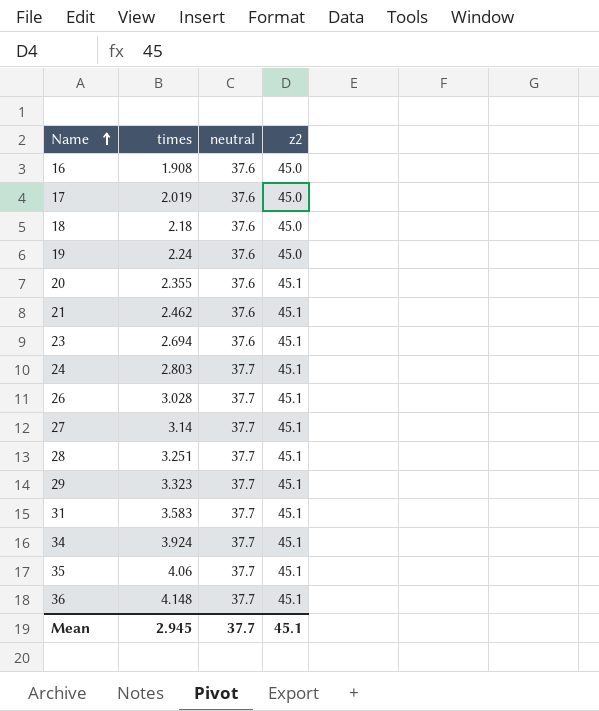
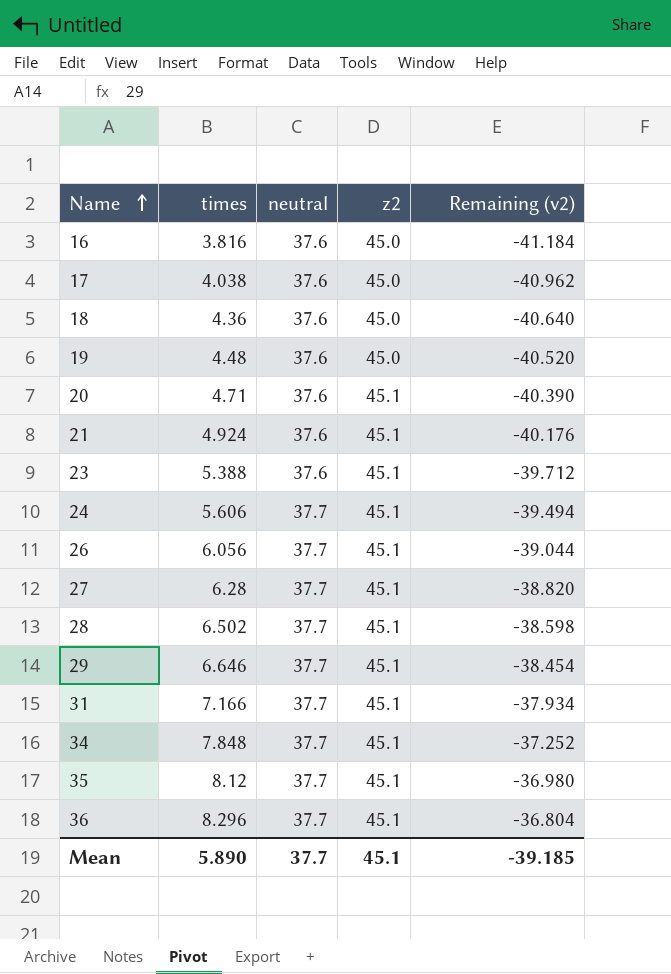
column Remaining (v2) | formula: none -> [times] - [z2]
16 | times: 1.908 -> 3.816
17 | times: 2.019 -> 4.038
18 | times: 2.18 -> 4.36
19 | times: 2.24 -> 4.48
20 | times: 2.355 -> 4.71
21 | times: 2.462 -> 4.924
23 | times: 2.694 -> 5.388
24 | times: 2.803 -> 5.606
26 | times: 3.028 -> 6.056
27 | times: 3.14 -> 6.28
28 | times: 3.251 -> 6.502
29 | times: 3.323 -> 6.646
31 | times: 3.583 -> 7.166
34 | times: 3.924 -> 7.848
35 | times: 4.06 -> 8.12
36 | times: 4.148 -> 8.296
Mean | times: 2.945 -> 5.890

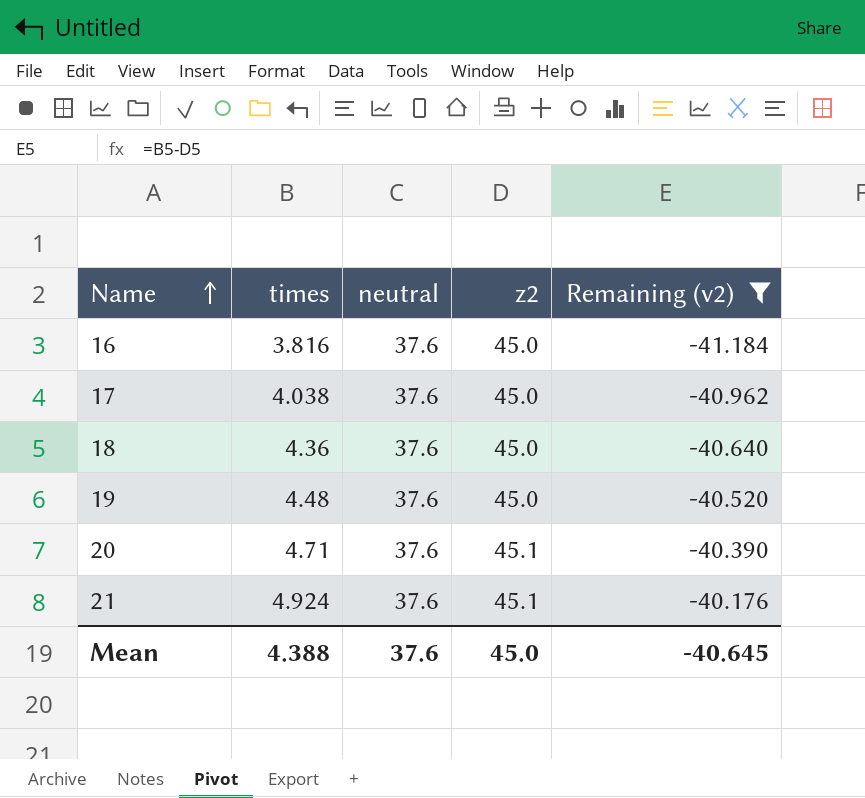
filter: none -> Remaining (v2) <= -40.176
Mean | times: 5.890 -> 4.388
Mean | neutral: 37.7 -> 37.6
Mean | z2: 45.1 -> 45.0
Mean | Remaining (v2): -39.185 -> -40.645

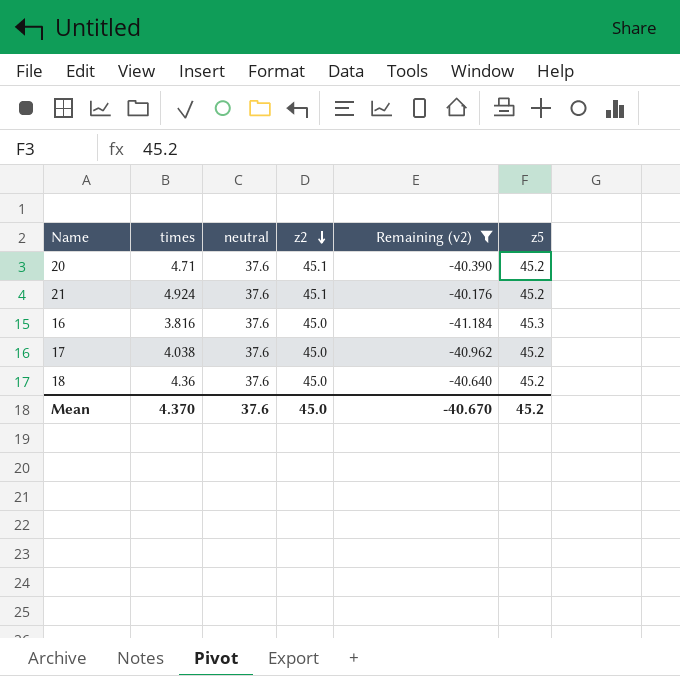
row order: Name ascending -> z2 descending
column z5 | position: none -> 6
row 19: 4.48 | 37.6 | 45.0 | -40.520 -> none
Mean | times: 4.388 -> 4.370
Mean | Remaining (v2): -40.645 -> -40.670

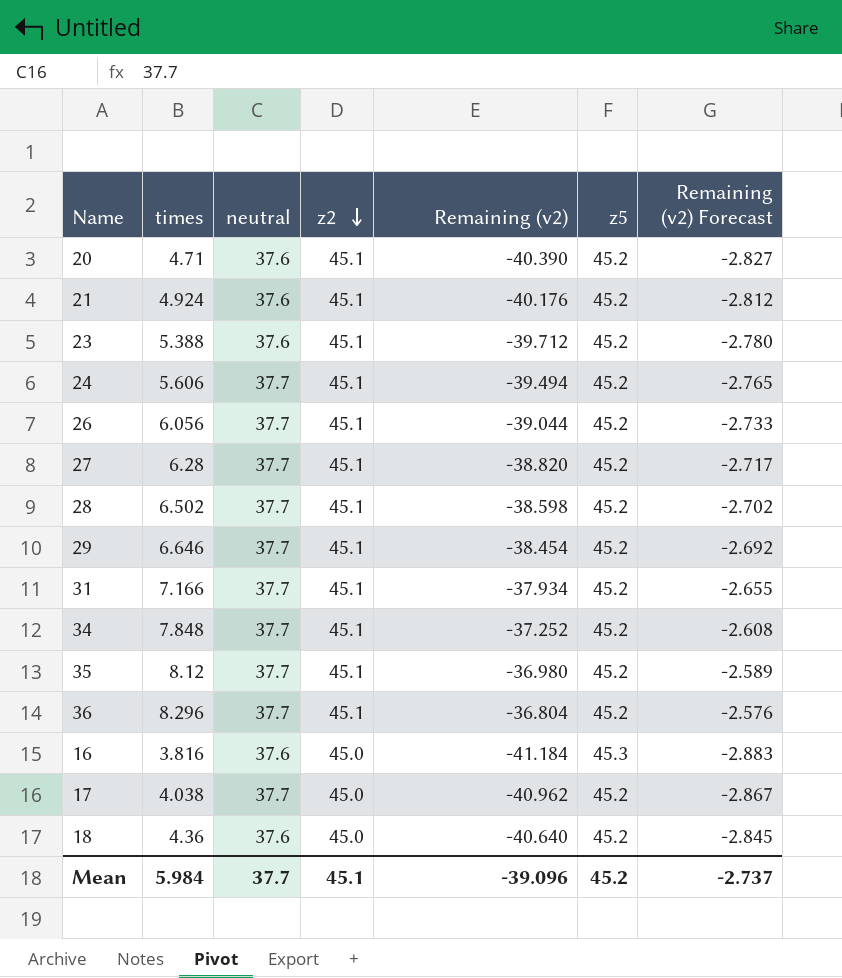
filter: Remaining (v2) <= -40.176 -> none
column Remaining (v2) Forecast | formula: none -> [Remaining (v2)] * 0.07
17 | neutral: 37.6 -> 37.7
Mean | times: 4.370 -> 5.984
Mean | neutral: 37.6 -> 37.7
Mean | z2: 45.0 -> 45.1
Mean | Remaining (v2): -40.670 -> -39.096

